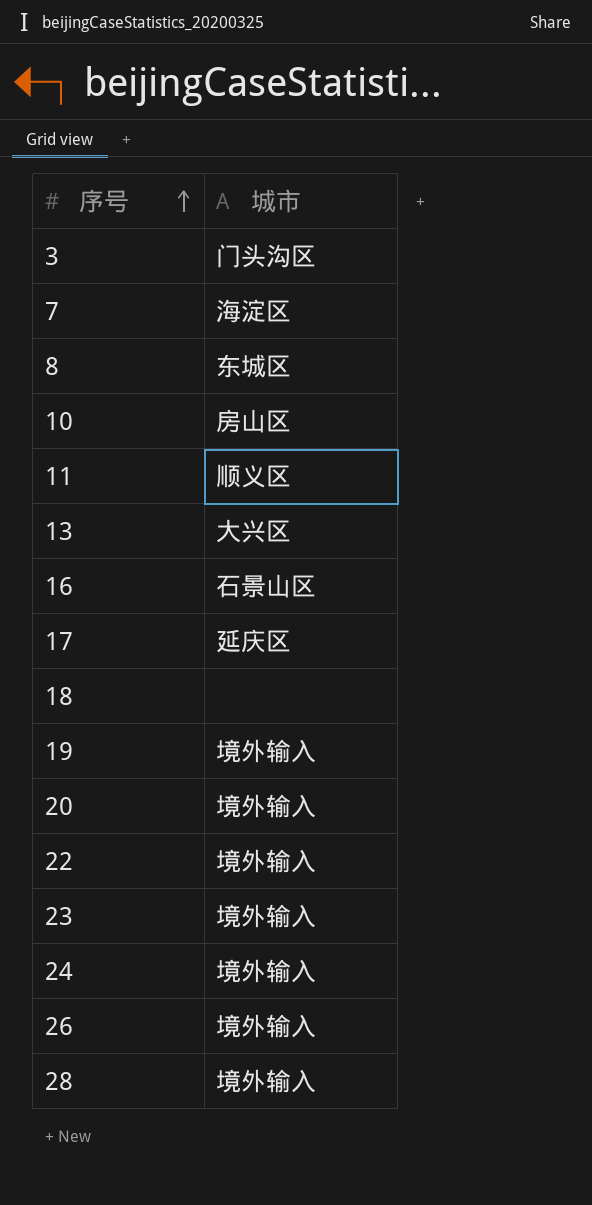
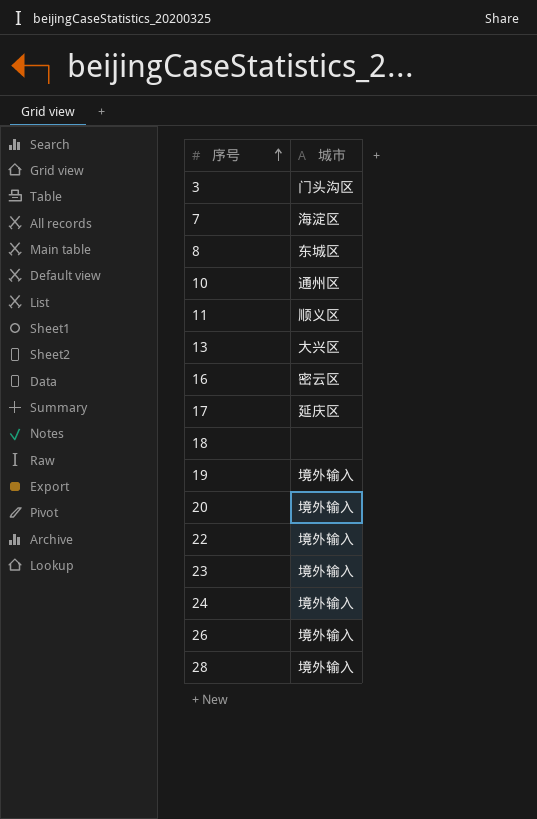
10 | 城市: 房山区 -> 通州区
16 | 城市: 石景山区 -> 密云区

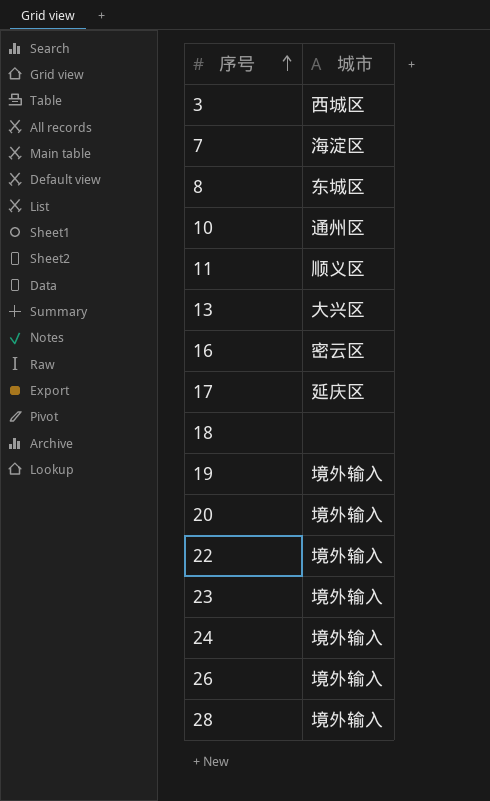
3 | 城市: 门头沟区 -> 西城区

